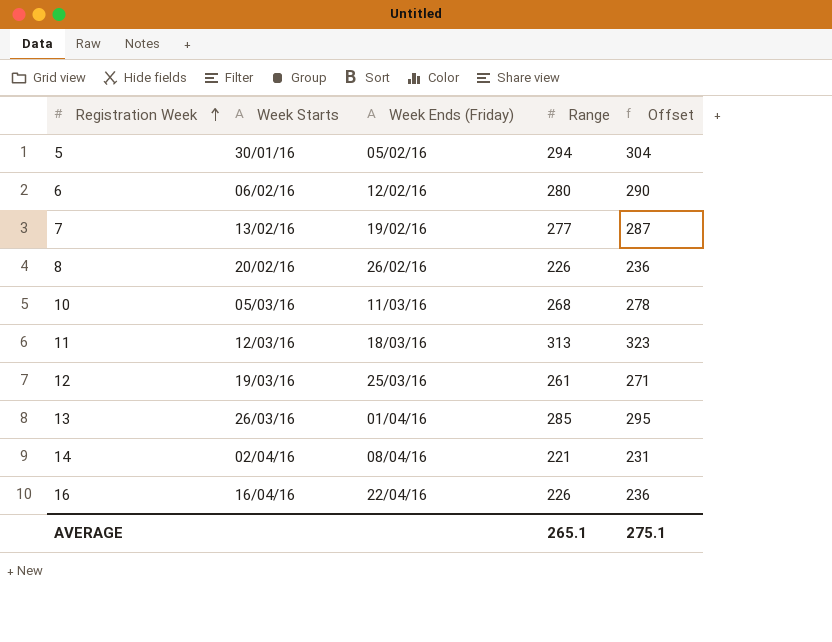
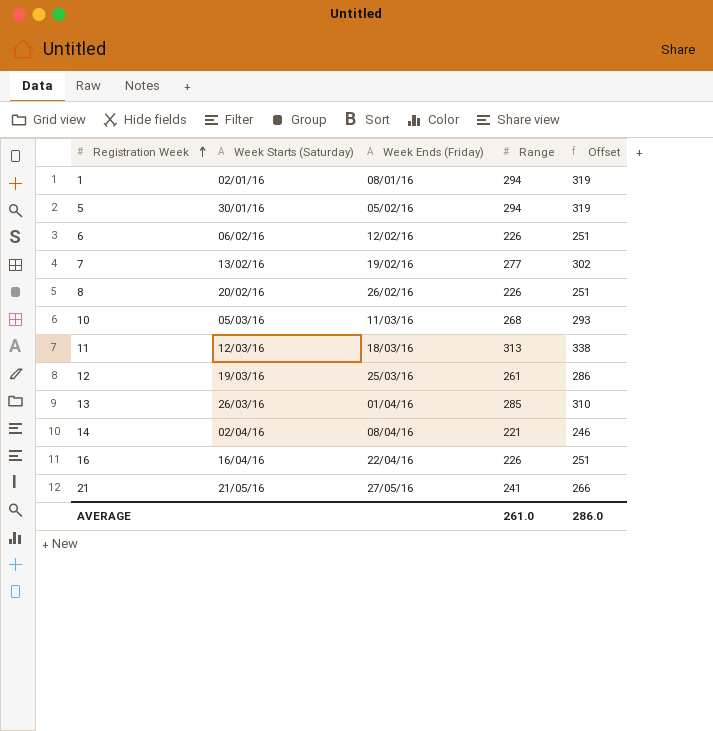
column name: Week Starts -> Week Starts (Saturday)
column Offset | formula: [Range] + 10 -> [Range] + 25
row 1: none -> 02/01/16 | 08/01/16 | 294 | 319
6 | Range: 280 -> 226
row 21: none -> 21/05/16 | 27/05/16 | 241 | 266
AVERAGE | Range: 265.1 -> 261.0
AVERAGE | Offset: 275.1 -> 286.0

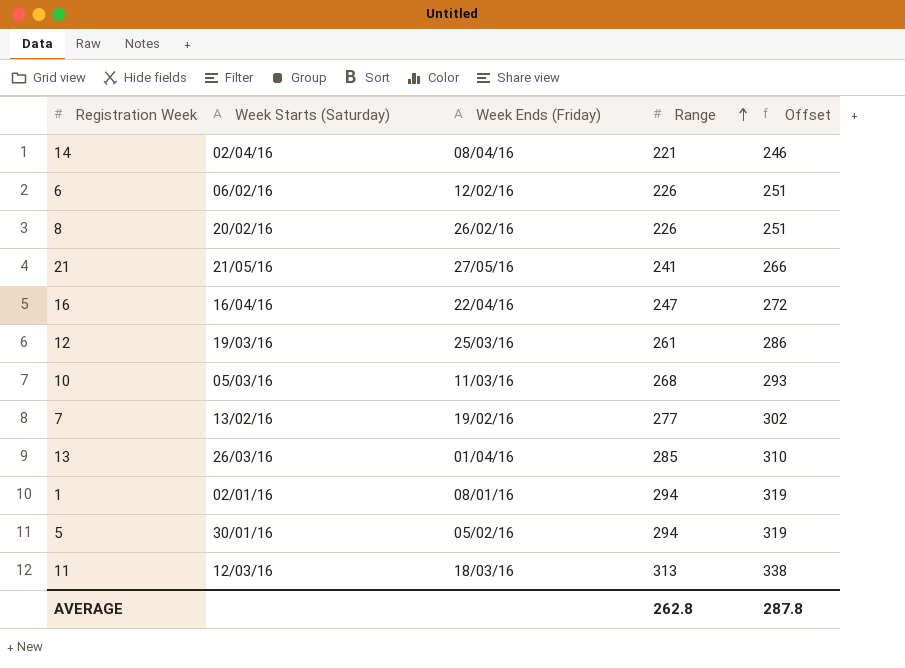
row order: Registration Week ascending -> Range ascending
16 | Range: 226 -> 247
16 | Offset: 251 -> 272
AVERAGE | Range: 261.0 -> 262.8
AVERAGE | Offset: 286.0 -> 287.8

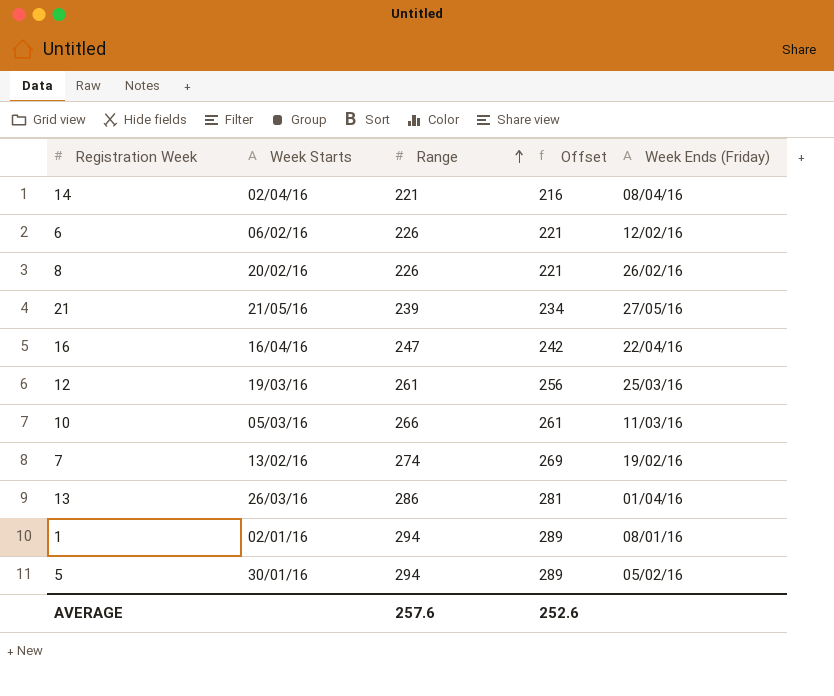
column name: Week Starts (Saturday) -> Week Starts
column Offset | formula: [Range] + 25 -> [Range] - 5
column Week Ends (Friday) | position: 3 -> 5
row 11: 12/03/16 | 18/03/16 | 313 | 338 -> none
21 | Range: 241 -> 239
10 | Range: 268 -> 266
7 | Range: 277 -> 274
13 | Range: 285 -> 286
AVERAGE | Range: 262.8 -> 257.6
AVERAGE | Offset: 287.8 -> 252.6

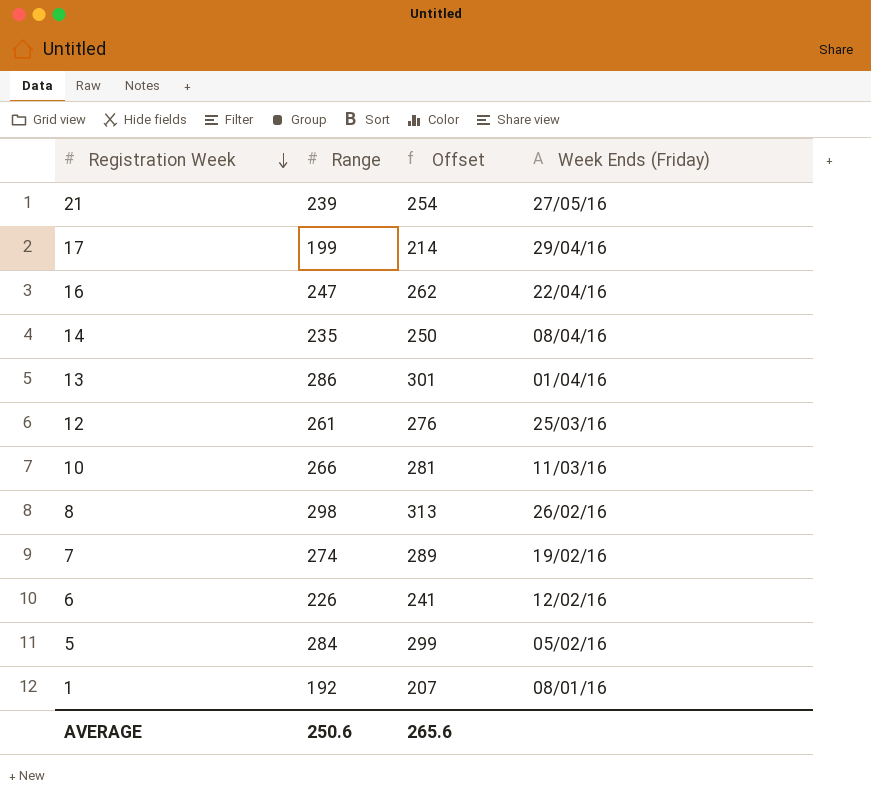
row order: Range ascending -> Registration Week descending
column Week Starts | position: 2 -> none
column Offset | formula: [Range] - 5 -> [Range] + 15
row 17: none -> 199 | 214 | 29/04/16
14 | Range: 221 -> 235
8 | Range: 226 -> 298
5 | Range: 294 -> 284
1 | Range: 294 -> 192
AVERAGE | Range: 257.6 -> 250.6
AVERAGE | Offset: 252.6 -> 265.6

